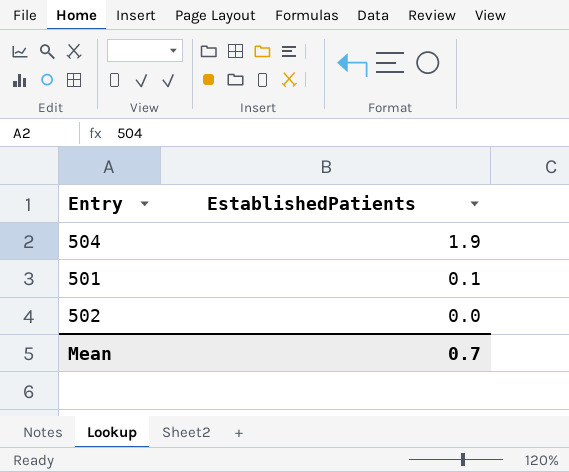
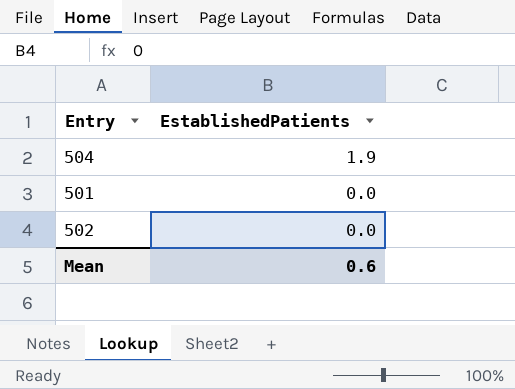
501 | EstablishedPatients: 0.1 -> 0.0
Mean | EstablishedPatients: 0.7 -> 0.6

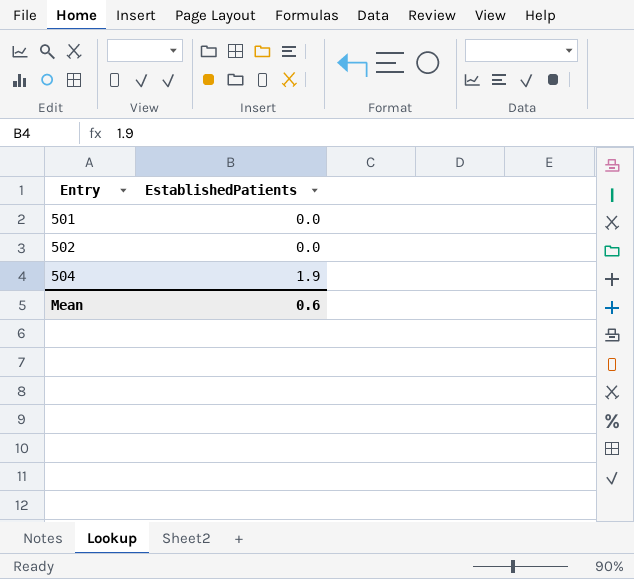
row order: EstablishedPatients descending -> Entry ascending

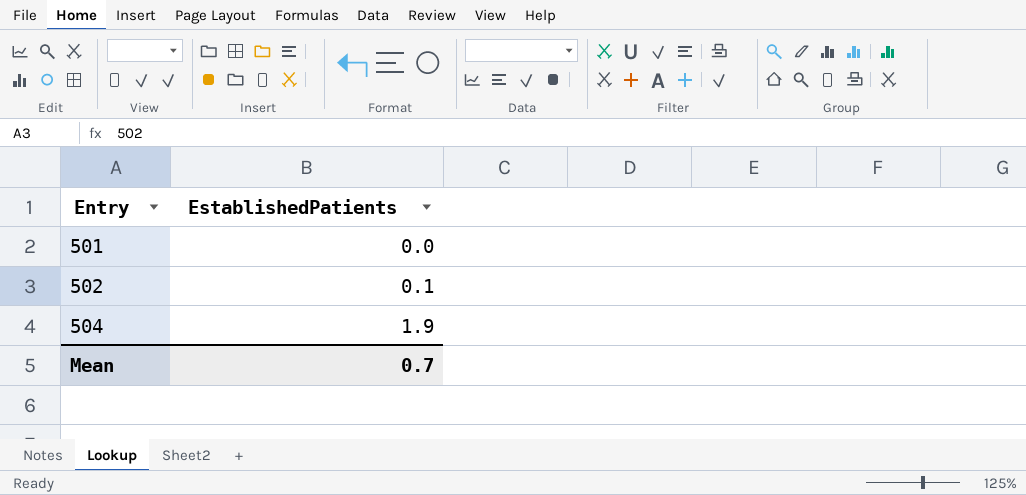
502 | EstablishedPatients: 0.0 -> 0.1
Mean | EstablishedPatients: 0.6 -> 0.7

